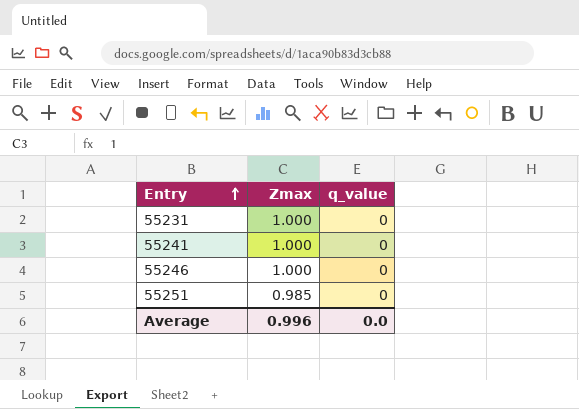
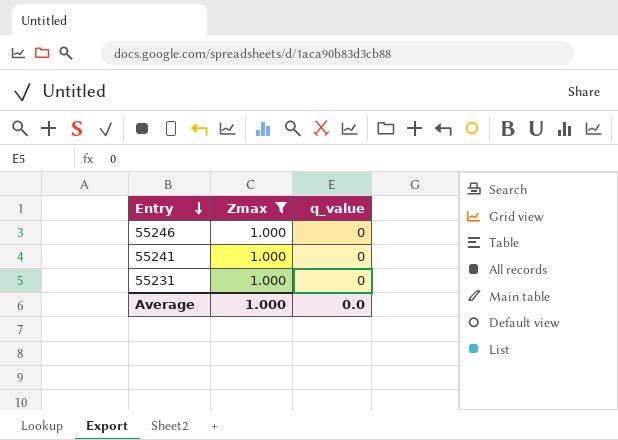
filter: none -> Zmax = 1.000
row order: Entry ascending -> Entry descending
Average | Zmax: 0.996 -> 1.000

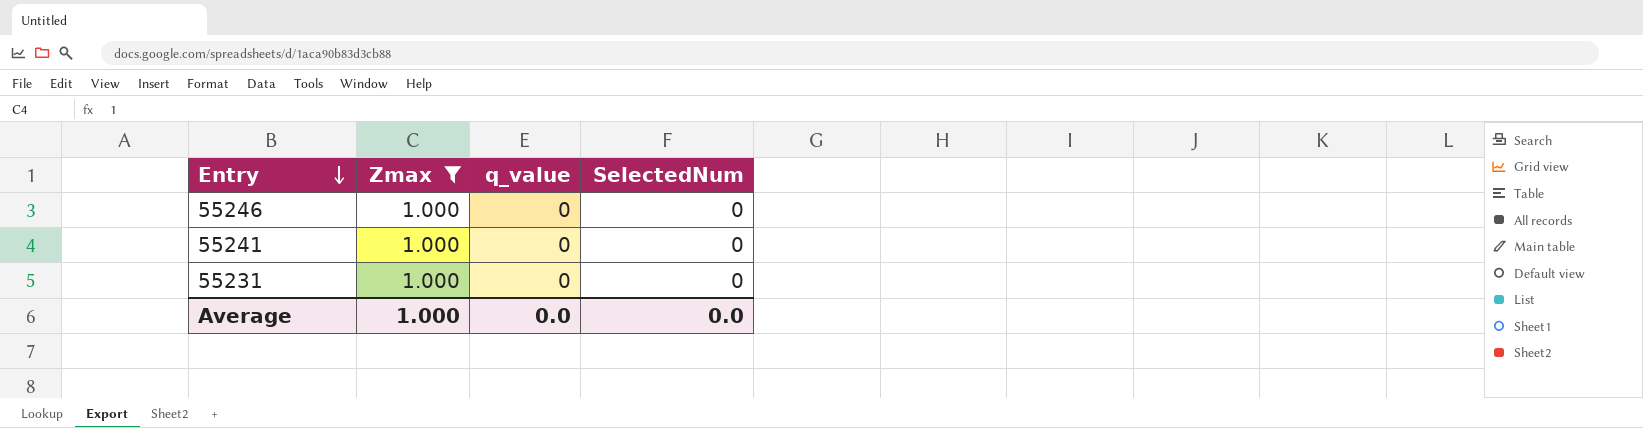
column SelectedNum | position: none -> 4

